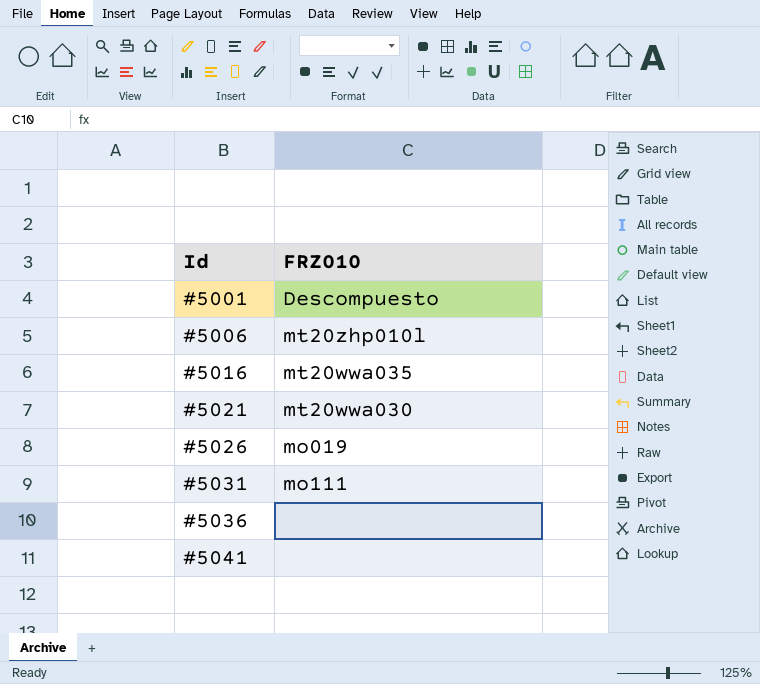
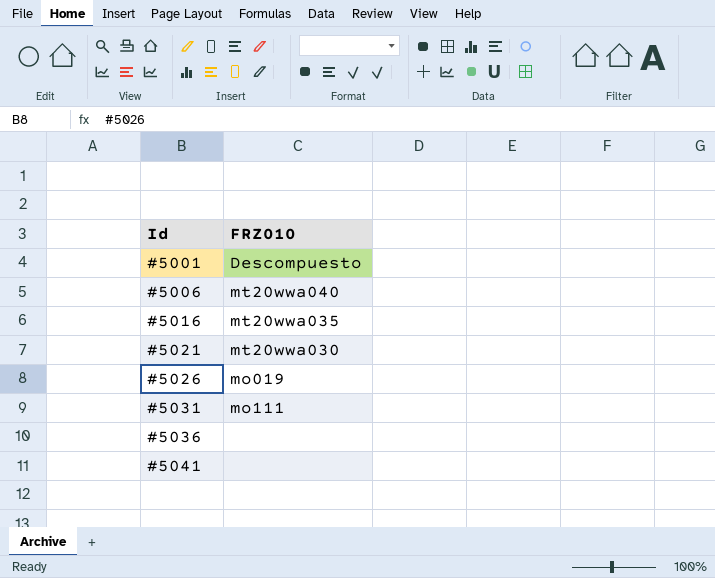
#5006 | FRZ010: mt20zhp010l -> mt20wwa040

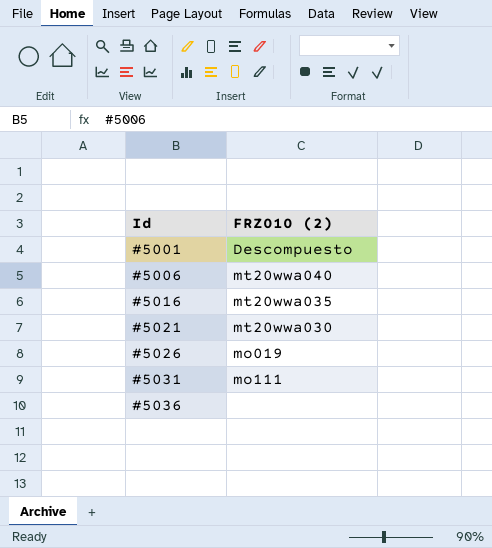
column name: FRZ010 -> FRZ010 (2)
row #5041: none -> none

